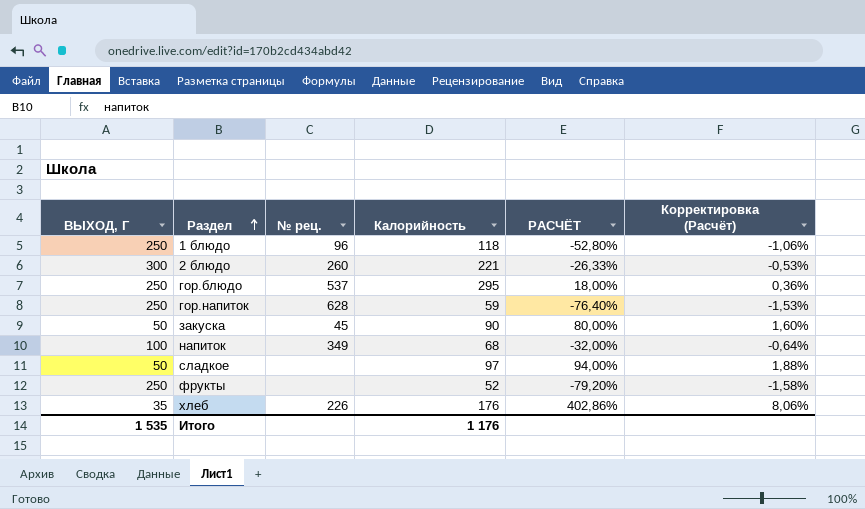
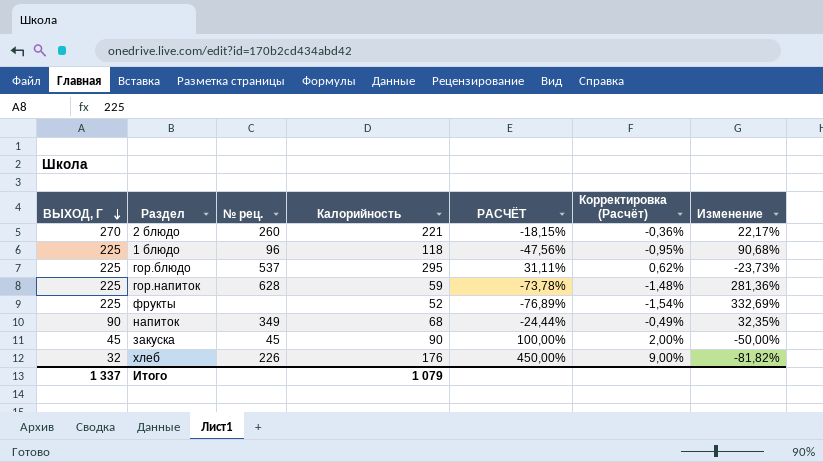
row order: Раздел ascending -> ВЫХОД, Г descending
column Изменение | formula: none -> ([ВЫХОД, Г] - [Калорийность]) / [Калорийность]
row сладкое: 50 | none | 97 | 94,00% | 1,88% -> none
2 блюдо | ВЫХОД, Г: 300 -> 270
2 блюдо | РАСЧЁТ: -26,33% -> -18,15%
2 блюдо | Корректировка (Расчёт): -0,53% -> -0,36%
1 блюдо | ВЫХОД, Г: 250 -> 225
1 блюдо | РАСЧЁТ: -52,80% -> -47,56%
1 блюдо | Корректировка (Расчёт): -1,06% -> -0,95%
гор.блюдо | ВЫХОД, Г: 250 -> 225
гор.блюдо | РАСЧЁТ: 18,00% -> 31,11%
гор.блюдо | Корректировка (Расчёт): 0,36% -> 0,62%
гор.напиток | ВЫХОД, Г: 250 -> 225
гор.напиток | РАСЧЁТ: -76,40% -> -73,78%
гор.напиток | Корректировка (Расчёт): -1,53% -> -1,48%
фрукты | ВЫХОД, Г: 250 -> 225
фрукты | РАСЧЁТ: -79,20% -> -76,89%
фрукты | Корректировка (Расчёт): -1,58% -> -1,54%
напиток | ВЫХОД, Г: 100 -> 90
напиток | РАСЧЁТ: -32,00% -> -24,44%
напиток | Корректировка (Расчёт): -0,64% -> -0,49%
закуска | ВЫХОД, Г: 50 -> 45
закуска | РАСЧЁТ: 80,00% -> 100,00%
закуска | Корректировка (Расчёт): 1,60% -> 2,00%
хлеб | ВЫХОД, Г: 35 -> 32
хлеб | РАСЧЁТ: 402,86% -> 450,00%
хлеб | Корректировка (Расчёт): 8,06% -> 9,00%
Итого | ВЫХОД, Г: 1 535 -> 1 337
Итого | Калорийность: 1 176 -> 1 079

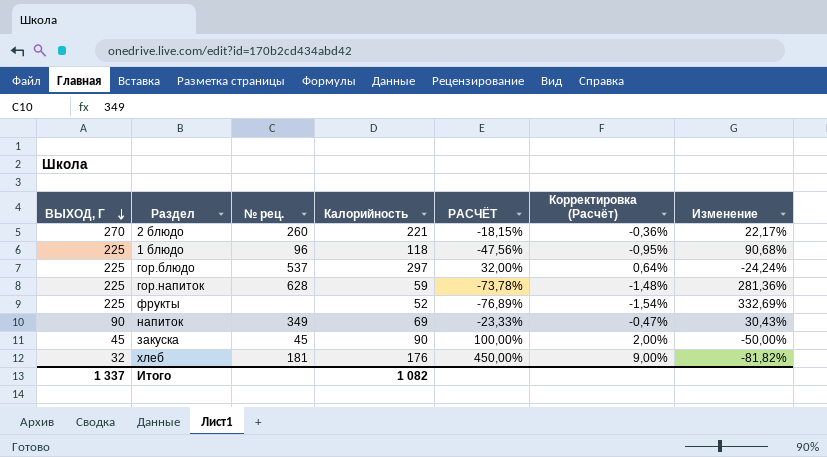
гор.блюдо | Калорийность: 295 -> 297
гор.блюдо | РАСЧЁТ: 31,11% -> 32,00%
гор.блюдо | Корректировка (Расчёт): 0,62% -> 0,64%
гор.блюдо | Изменение: -23,73% -> -24,24%
напиток | Калорийность: 68 -> 69
напиток | РАСЧЁТ: -24,44% -> -23,33%
напиток | Корректировка (Расчёт): -0,49% -> -0,47%
напиток | Изменение: 32,35% -> 30,43%
хлеб | № рец.: 226 -> 181
Итого | Калорийность: 1 079 -> 1 082

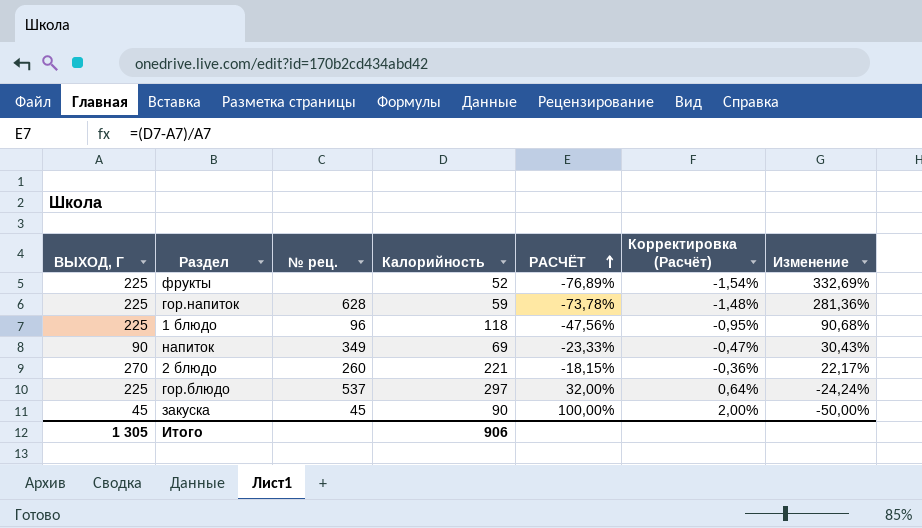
row order: ВЫХОД, Г descending -> РАСЧЁТ ascending
row хлеб: 32 | 181 | 176 | 450,00% | 9,00% | -81,82% -> none
Итого | ВЫХОД, Г: 1 337 -> 1 305
Итого | Калорийность: 1 082 -> 906

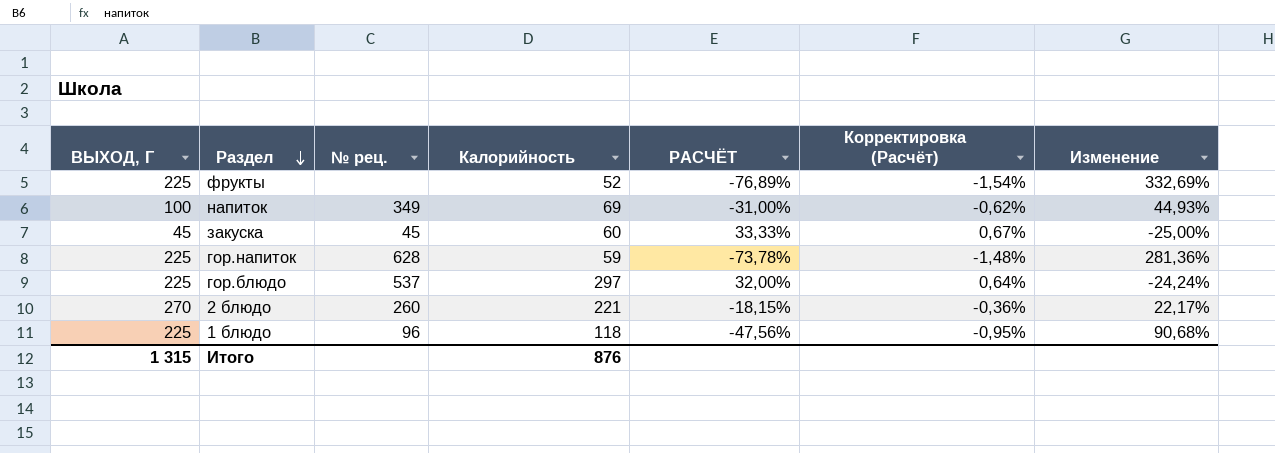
row order: РАСЧЁТ ascending -> Раздел descending
напиток | ВЫХОД, Г: 90 -> 100
напиток | РАСЧЁТ: -23,33% -> -31,00%
напиток | Корректировка (Расчёт): -0,47% -> -0,62%
напиток | Изменение: 30,43% -> 44,93%
закуска | Калорийность: 90 -> 60
закуска | РАСЧЁТ: 100,00% -> 33,33%
закуска | Корректировка (Расчёт): 2,00% -> 0,67%
закуска | Изменение: -50,00% -> -25,00%
Итого | ВЫХОД, Г: 1 305 -> 1 315
Итого | Калорийность: 906 -> 876

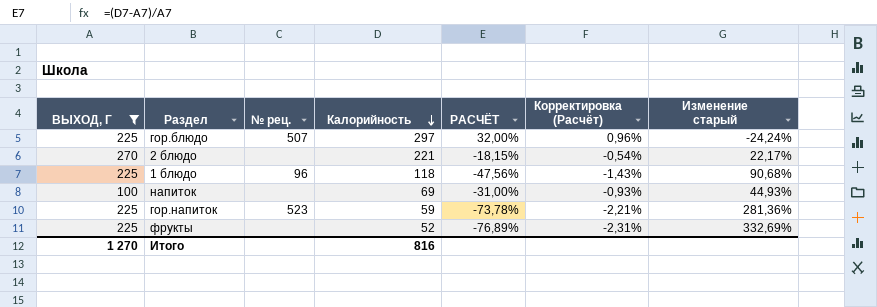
filter: none -> ВЫХОД, Г != 45
row order: Раздел descending -> Калорийность descending
column Корректировка (Расчёт) | formula: [РАСЧЁТ] * 0,02 -> [РАСЧЁТ] * 0,03
column name: Изменение -> Изменение старый
гор.блюдо | № рец.: 537 -> 507
2 блюдо | № рец.: 260 -> none
напиток | № рец.: 349 -> none
гор.напиток | № рец.: 628 -> 523
Итого | ВЫХОД, Г: 1 315 -> 1 270
Итого | Калорийность: 876 -> 816

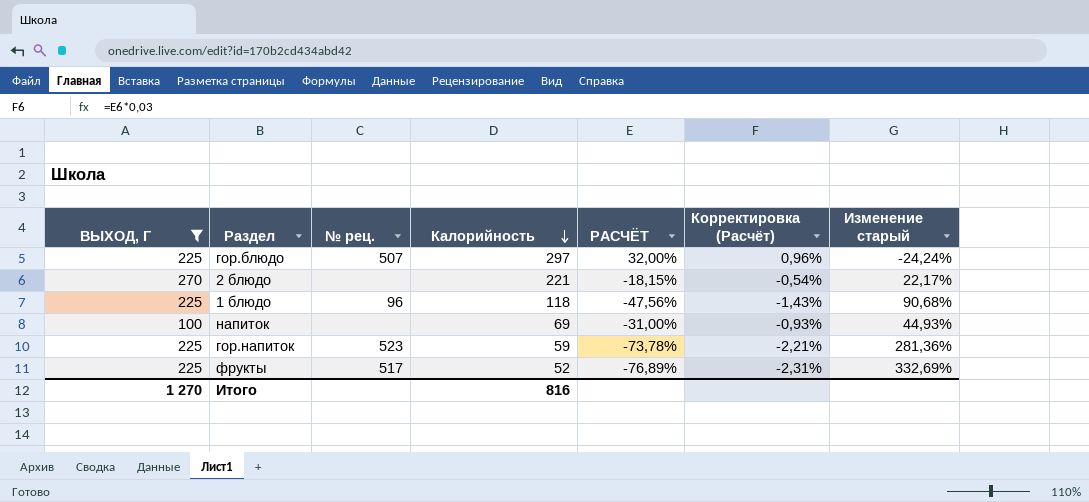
фрукты | № рец.: none -> 517

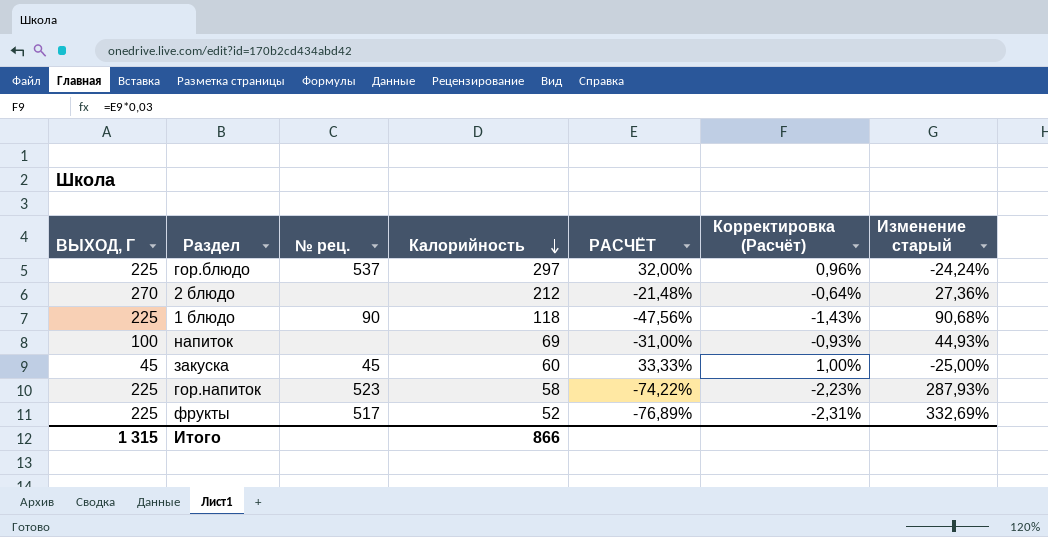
filter: ВЫХОД, Г != 45 -> none
гор.блюдо | № рец.: 507 -> 537
2 блюдо | Калорийность: 221 -> 212
2 блюдо | РАСЧЁТ: -18,15% -> -21,48%
2 блюдо | Корректировка (Расчёт): -0,54% -> -0,64%
2 блюдо | Изменение старый: 22,17% -> 27,36%
1 блюдо | № рец.: 96 -> 90
гор.напиток | Калорийность: 59 -> 58
гор.напиток | РАСЧЁТ: -73,78% -> -74,22%
гор.напиток | Корректировка (Расчёт): -2,21% -> -2,23%
гор.напиток | Изменение старый: 281,36% -> 287,93%
Итого | ВЫХОД, Г: 1 270 -> 1 315
Итого | Калорийность: 816 -> 866

